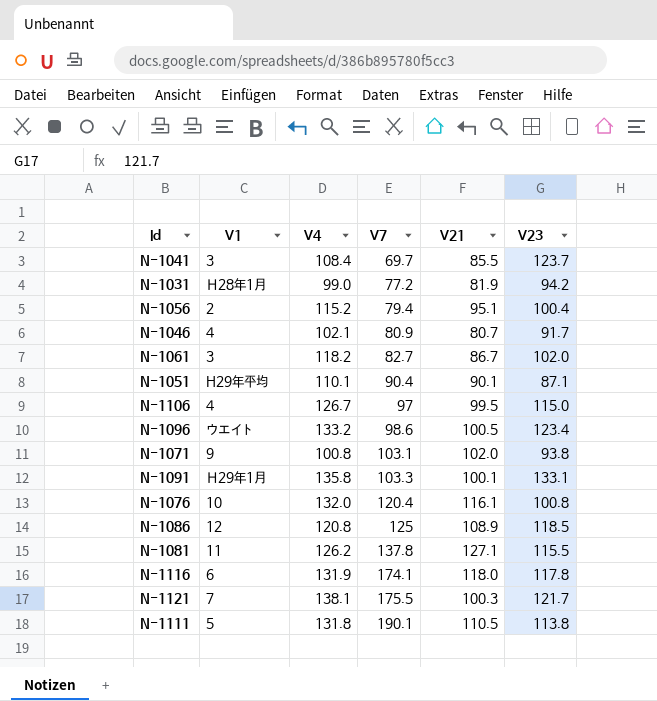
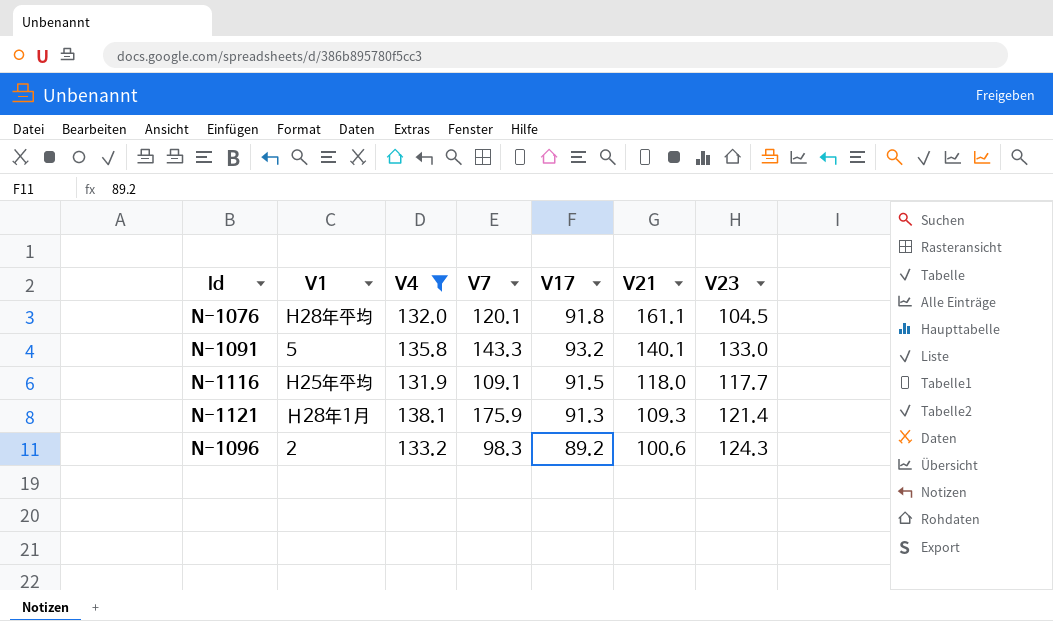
filter: none -> V4 >= 131.9
row order: V7 ascending -> V21 descending
column V17 | position: none -> 5
N-1076 | V1: 10 -> H28年平均
N-1076 | V7: 120.4 -> 120.1
N-1076 | V21: 116.1 -> 161.1
N-1076 | V23: 100.8 -> 104.5
N-1091 | V1: Ｈ29年1月 -> 5
N-1091 | V7: 103.3 -> 143.3
N-1091 | V21: 100.1 -> 140.1
N-1091 | V23: 133.1 -> 133.0
N-1116 | V1: 6 -> H25年平均
N-1116 | V7: 174.1 -> 109.1
N-1116 | V23: 117.8 -> 117.7
N-1121 | V1: 7 -> Ｈ28年1月
N-1121 | V7: 175.5 -> 175.9
N-1121 | V21: 100.3 -> 109.3
N-1121 | V23: 121.7 -> 121.4
N-1096 | V1: ウエイト -> 2
N-1096 | V7: 98.6 -> 98.3
N-1096 | V21: 100.5 -> 100.6
N-1096 | V23: 123.4 -> 124.3

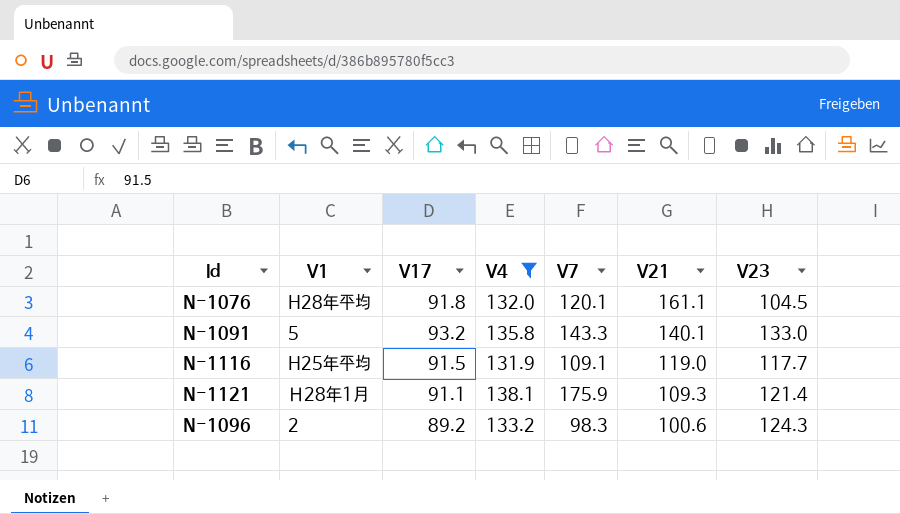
column V17 | position: 5 -> 3
N-1116 | V21: 118.0 -> 119.0
N-1121 | V17: 91.3 -> 91.1

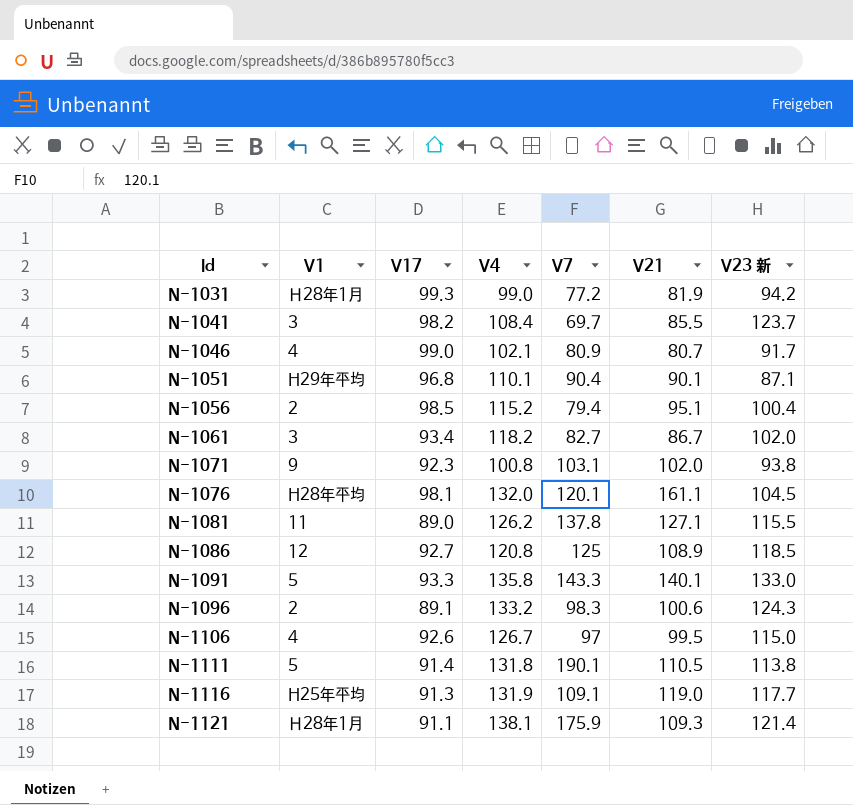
filter: V4 >= 131.9 -> none
row order: V21 descending -> Id ascending
column name: V23 -> V23 新
N-1076 | V17: 91.8 -> 98.1
N-1091 | V17: 93.2 -> 93.3
N-1096 | V17: 89.2 -> 89.1
N-1116 | V17: 91.5 -> 91.3

